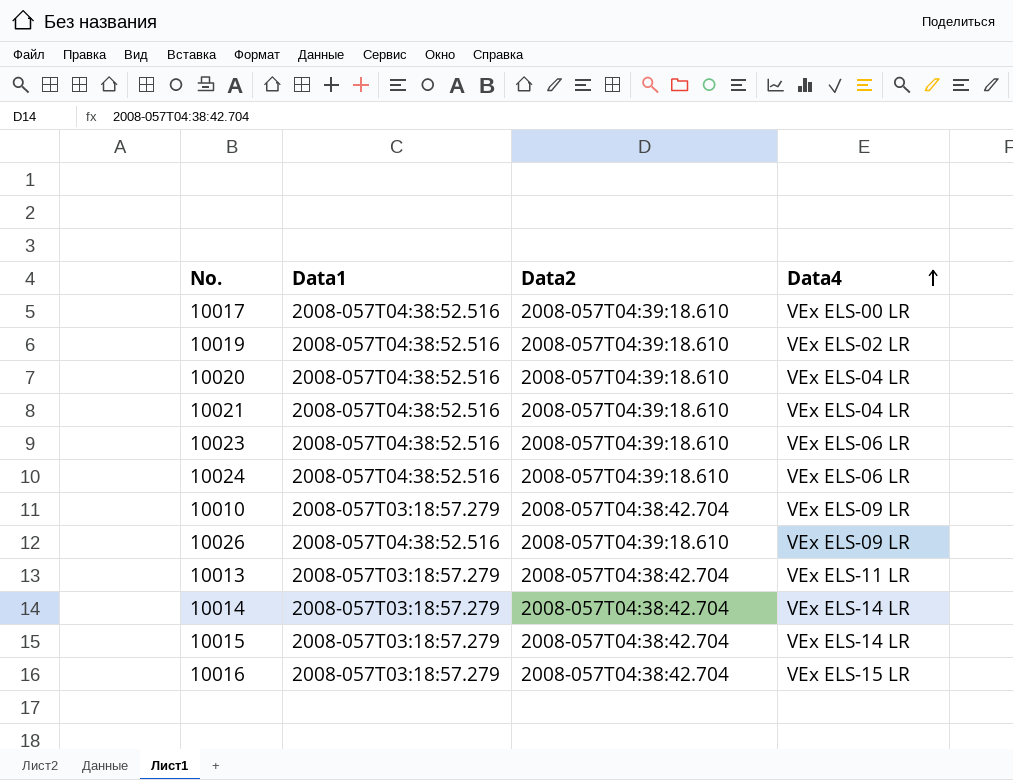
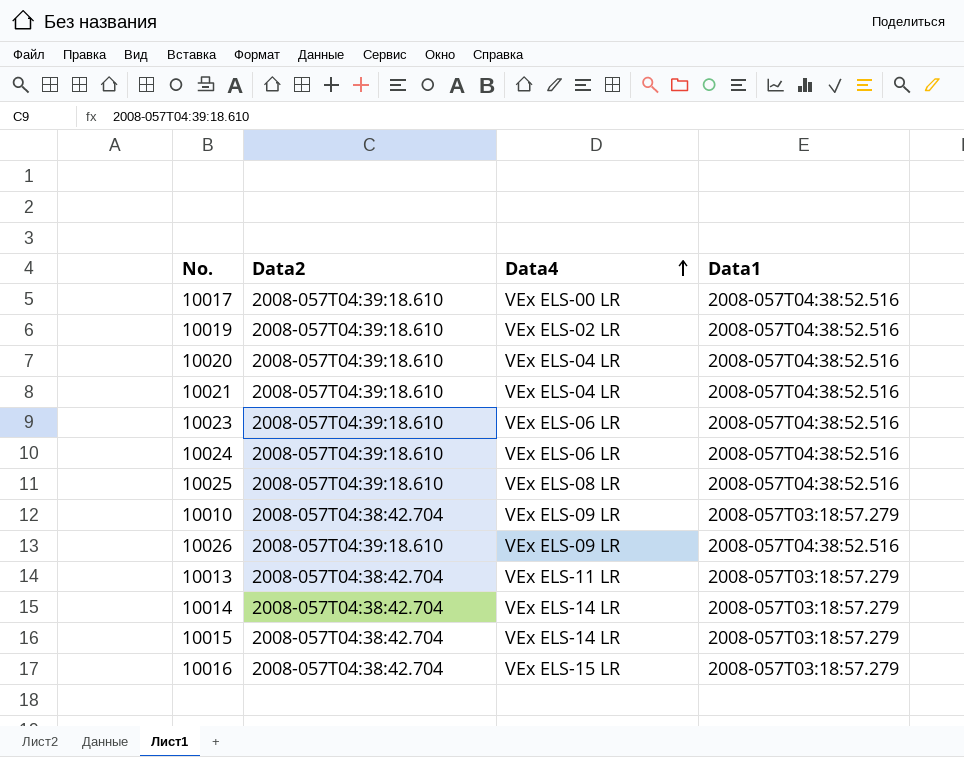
column Data1 | position: 2 -> 4
row 10025: none -> 2008-057T04:39:18.610 | VEx ELS-08 LR | 2008-057T04:38:52.516

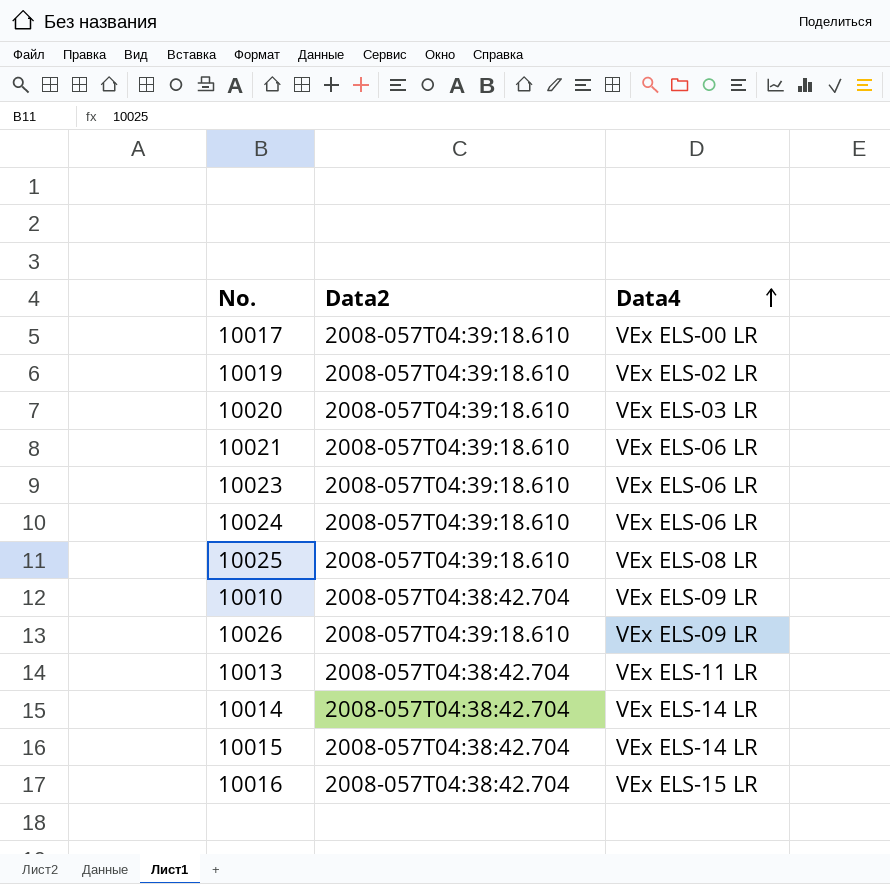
column Data1 | position: 4 -> none
10020 | Data4: VEx ELS-04 LR -> VEx ELS-03 LR
10021 | Data4: VEx ELS-04 LR -> VEx ELS-06 LR

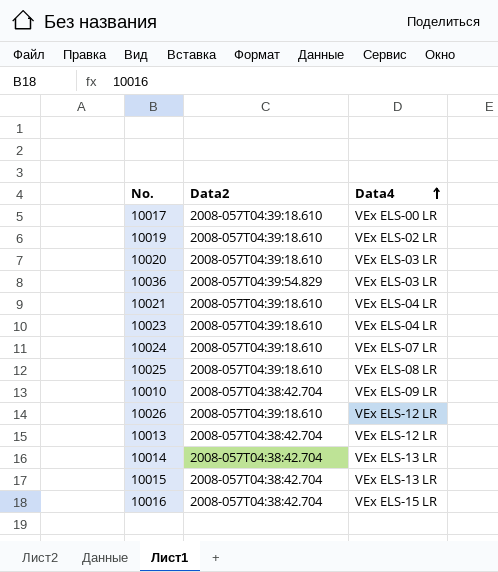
row 10036: none -> 2008-057T04:39:54.829 | VEx ELS-03 LR
10021 | Data4: VEx ELS-06 LR -> VEx ELS-04 LR
10023 | Data4: VEx ELS-06 LR -> VEx ELS-04 LR
10024 | Data4: VEx ELS-06 LR -> VEx ELS-07 LR
10026 | Data4: VEx ELS-09 LR -> VEx ELS-12 LR
10013 | Data4: VEx ELS-11 LR -> VEx ELS-12 LR
10014 | Data4: VEx ELS-14 LR -> VEx ELS-13 LR
10015 | Data4: VEx ELS-14 LR -> VEx ELS-13 LR

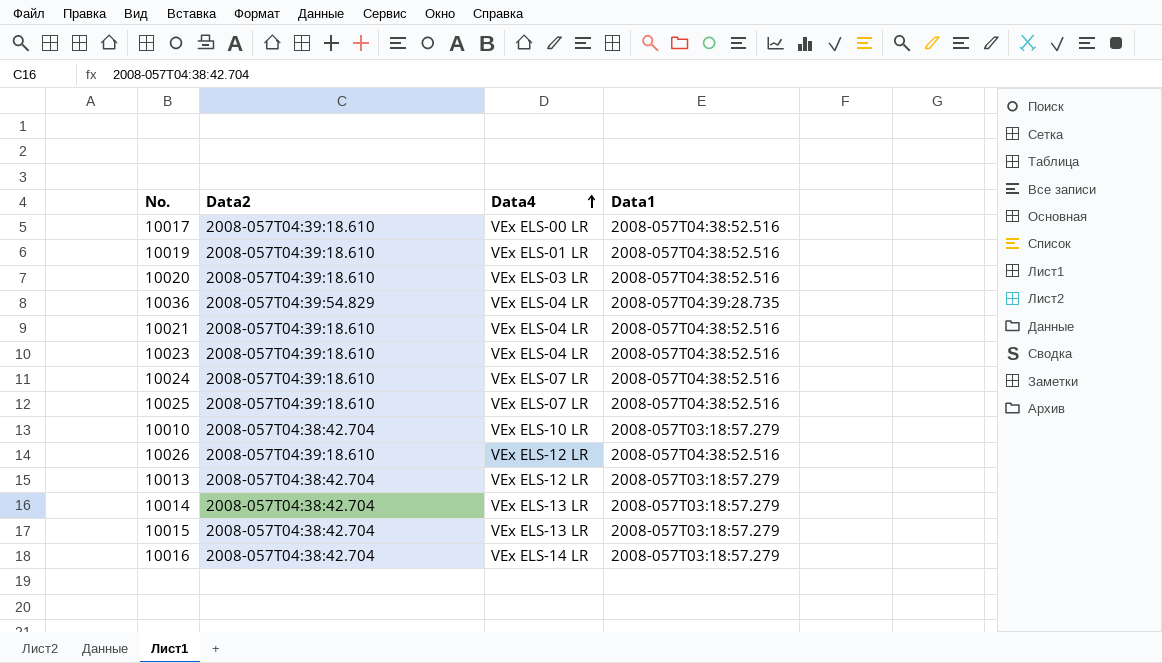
column Data1 | position: none -> 4
10019 | Data4: VEx ELS-02 LR -> VEx ELS-01 LR
10036 | Data4: VEx ELS-03 LR -> VEx ELS-04 LR
10025 | Data4: VEx ELS-08 LR -> VEx ELS-07 LR
10010 | Data4: VEx ELS-09 LR -> VEx ELS-10 LR
10016 | Data4: VEx ELS-15 LR -> VEx ELS-14 LR

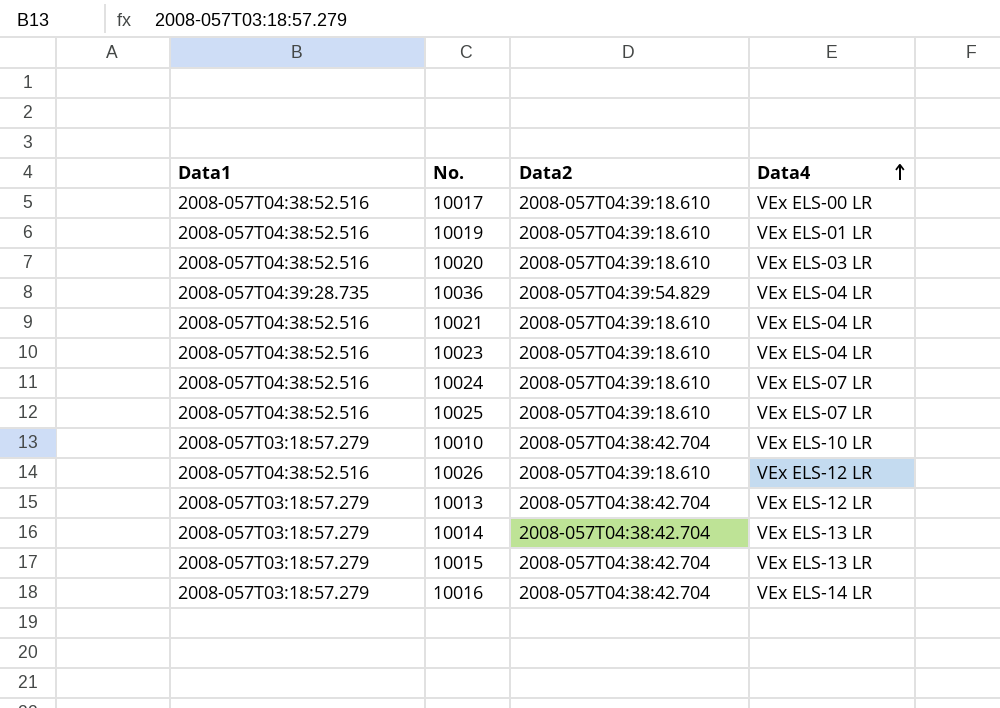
column Data1 | position: 4 -> 1

